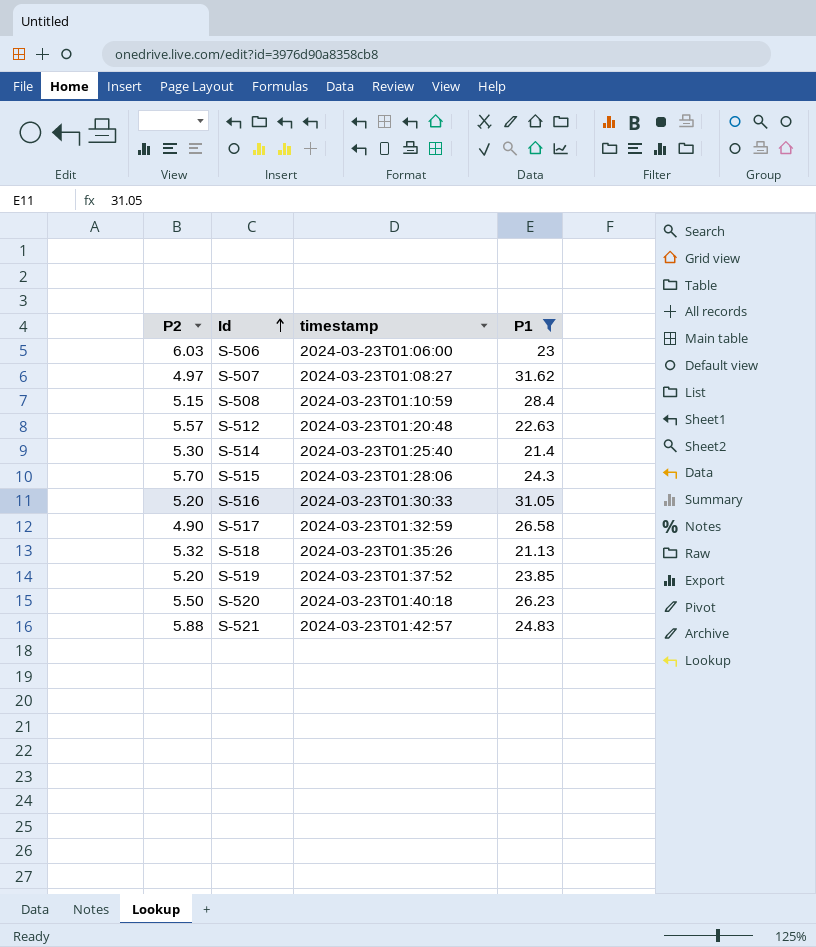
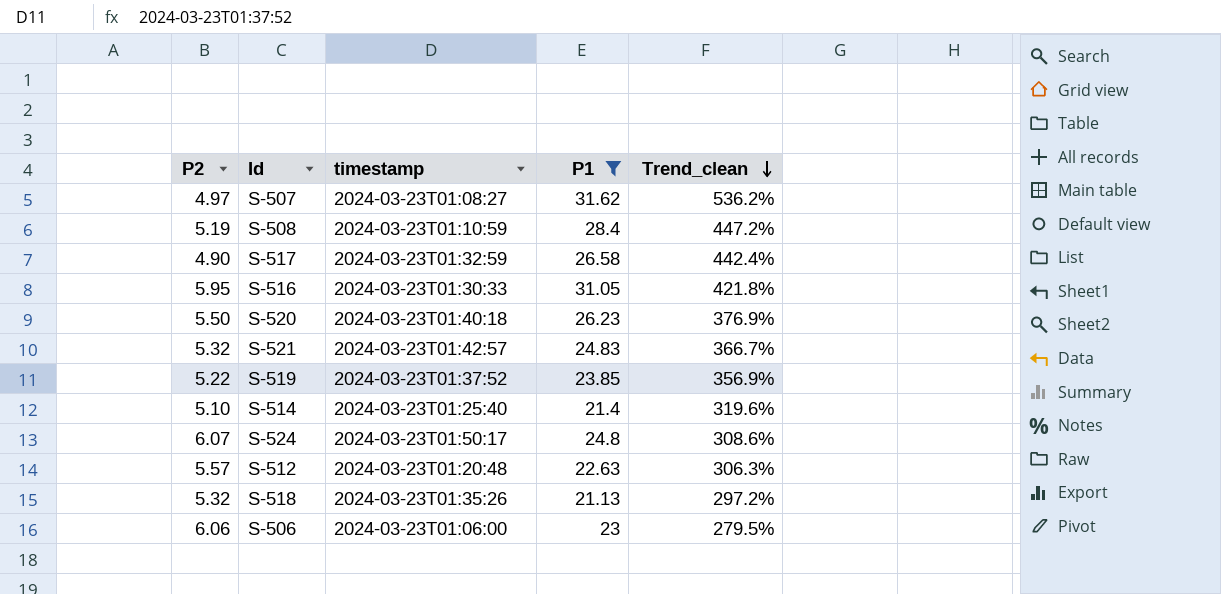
row order: Id ascending -> Trend_clean descending
column Trend_clean | formula: none -> ([P1] - [P2]) / [P2]
row S-515: 5.70 | 2024-03-23T01:28:06 | 24.3 -> none
S-508 | P2: 5.15 -> 5.19
S-516 | P2: 5.20 -> 5.95
S-521 | P2: 5.88 -> 5.32
S-519 | P2: 5.20 -> 5.22
S-514 | P2: 5.30 -> 5.10
row S-524: none -> 6.07 | 2024-03-23T01:50:17 | 24.8 | 308.6%
S-506 | P2: 6.03 -> 6.06

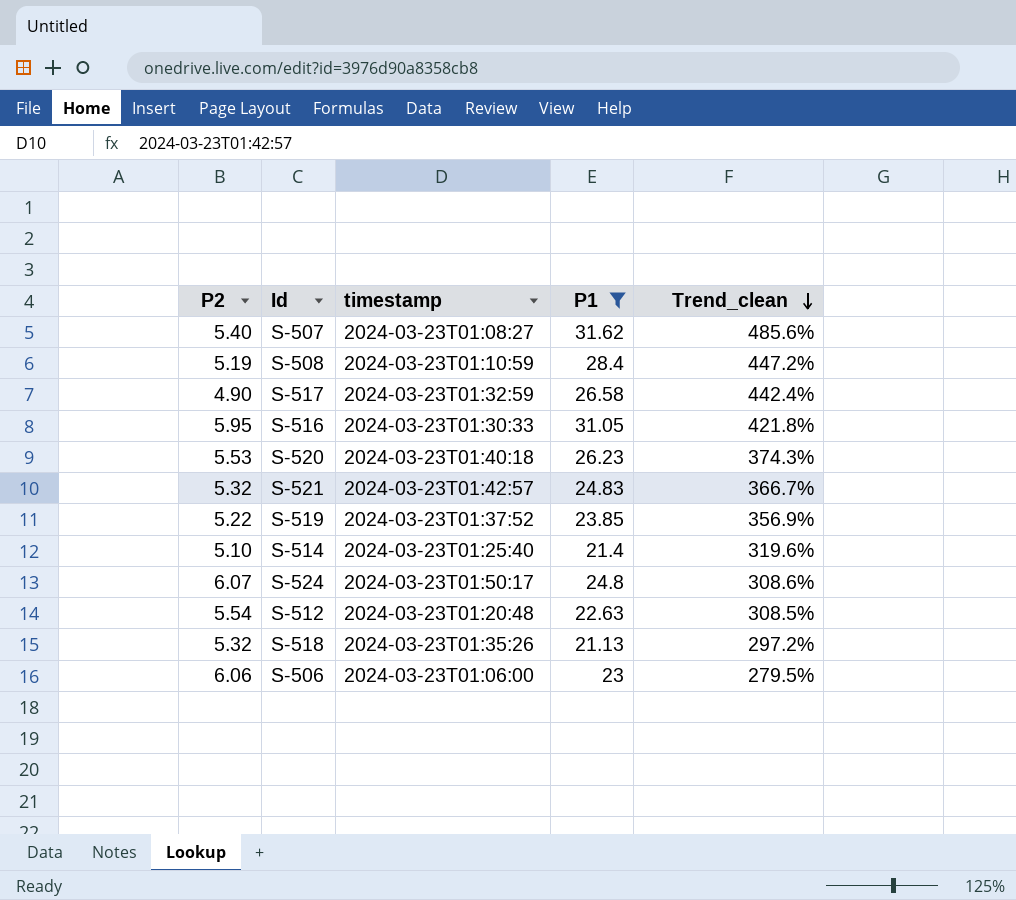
S-507 | P2: 4.97 -> 5.40
S-507 | Trend_clean: 536.2% -> 485.6%
S-520 | P2: 5.50 -> 5.53
S-520 | Trend_clean: 376.9% -> 374.3%
S-512 | P2: 5.57 -> 5.54
S-512 | Trend_clean: 306.3% -> 308.5%

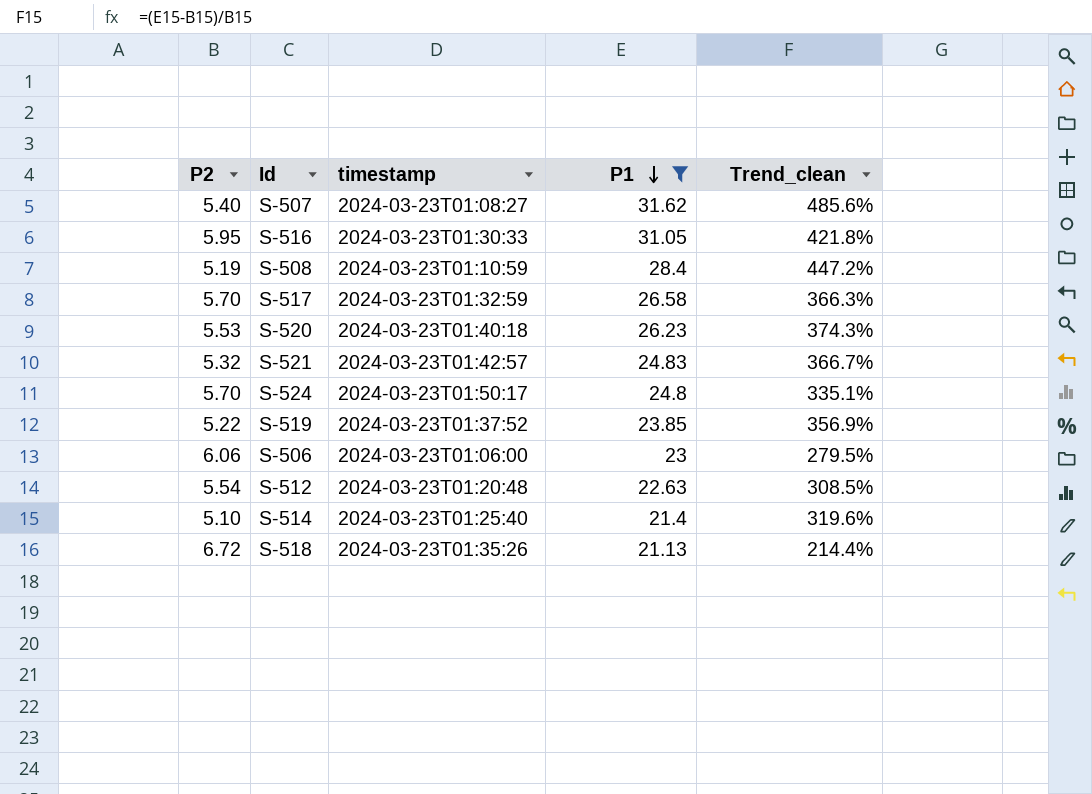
row order: Trend_clean descending -> P1 descending
S-517 | P2: 4.90 -> 5.70
S-517 | Trend_clean: 442.4% -> 366.3%
S-524 | P2: 6.07 -> 5.70
S-524 | Trend_clean: 308.6% -> 335.1%
S-518 | P2: 5.32 -> 6.72
S-518 | Trend_clean: 297.2% -> 214.4%

